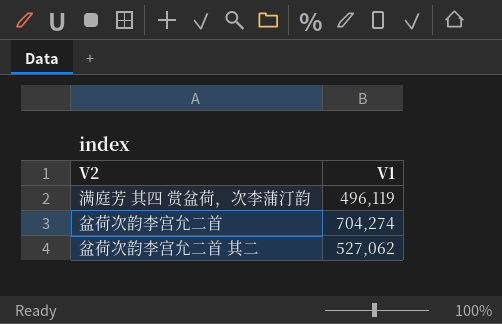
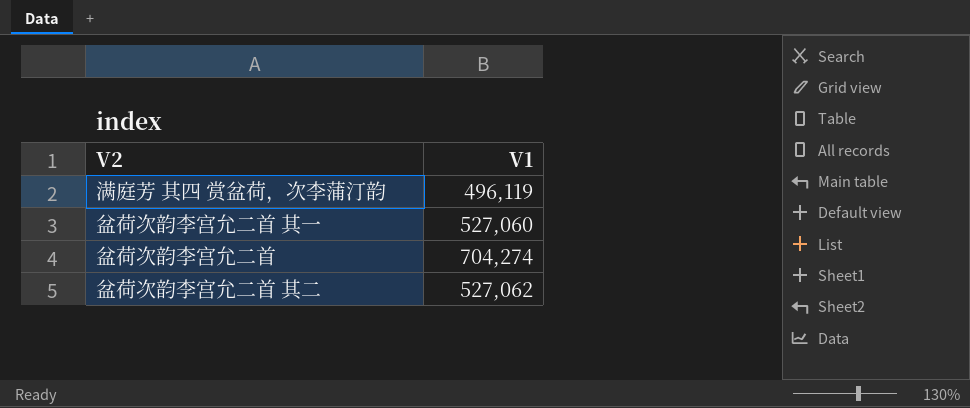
row 盆荷次韵李宫允二首 其一: none -> 527,060

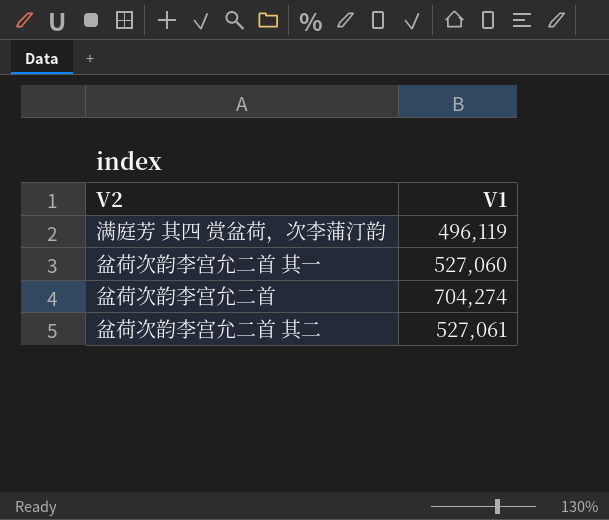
盆荷次韵李宫允二首 其二 | V1: 527,062 -> 527,061

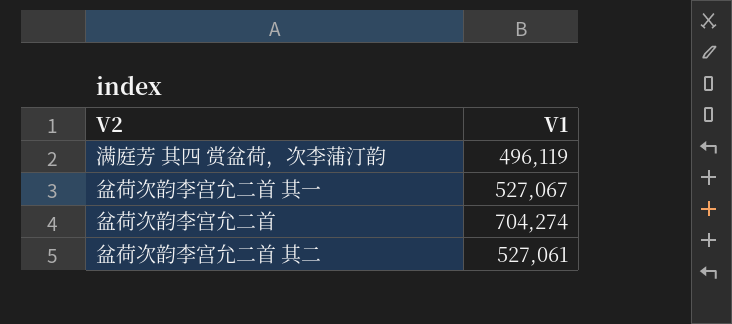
盆荷次韵李宫允二首 其一 | V1: 527,060 -> 527,067

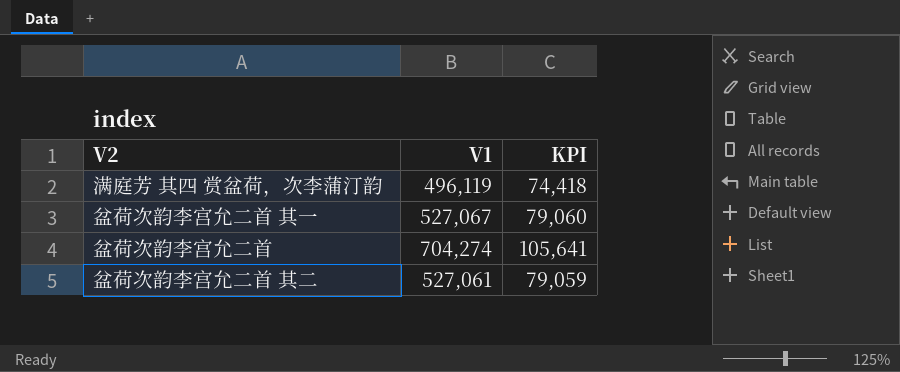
column KPI | formula: none -> [V1] * 0.15

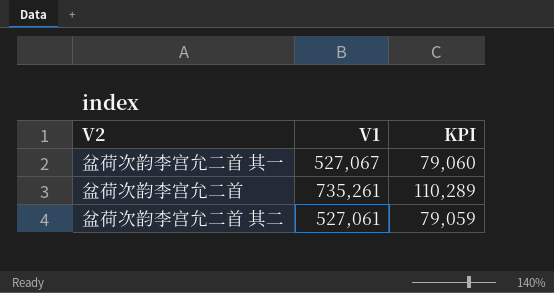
row 满庭芳 其四 赏盆荷，次李蒲汀韵: 496,119 | 74,418 -> none
盆荷次韵李宫允二首 | V1: 704,274 -> 735,261
盆荷次韵李宫允二首 | KPI: 105,641 -> 110,289

